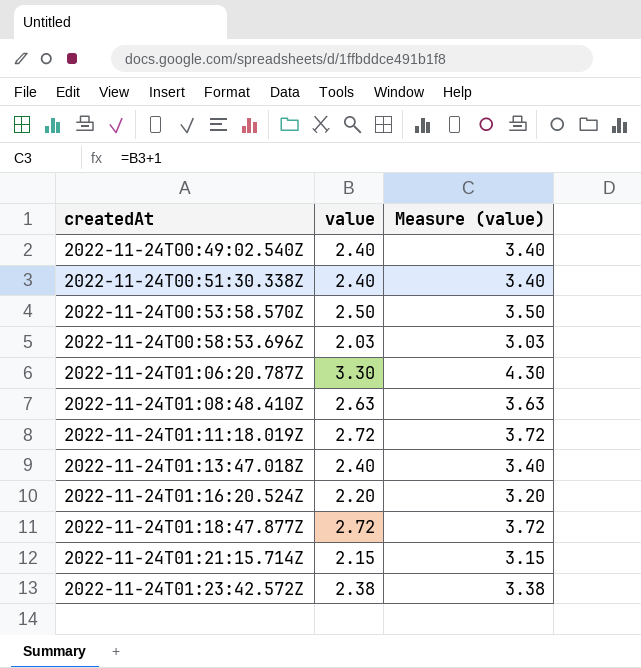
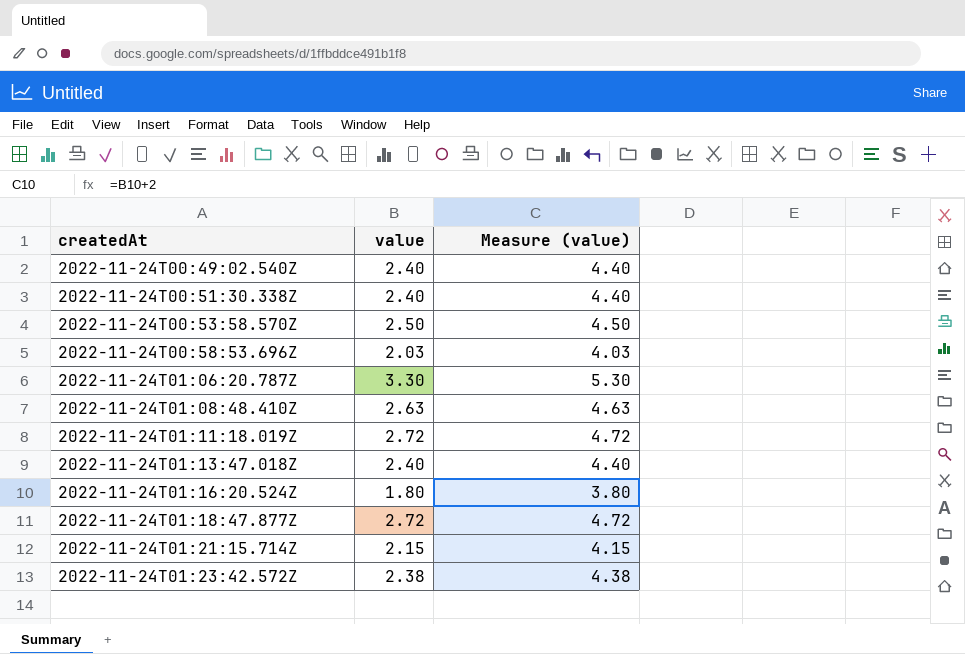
column Measure (value) | formula: [value] + 1 -> [value] + 2
2022-11-24T01:16:20.524Z | value: 2.20 -> 1.80

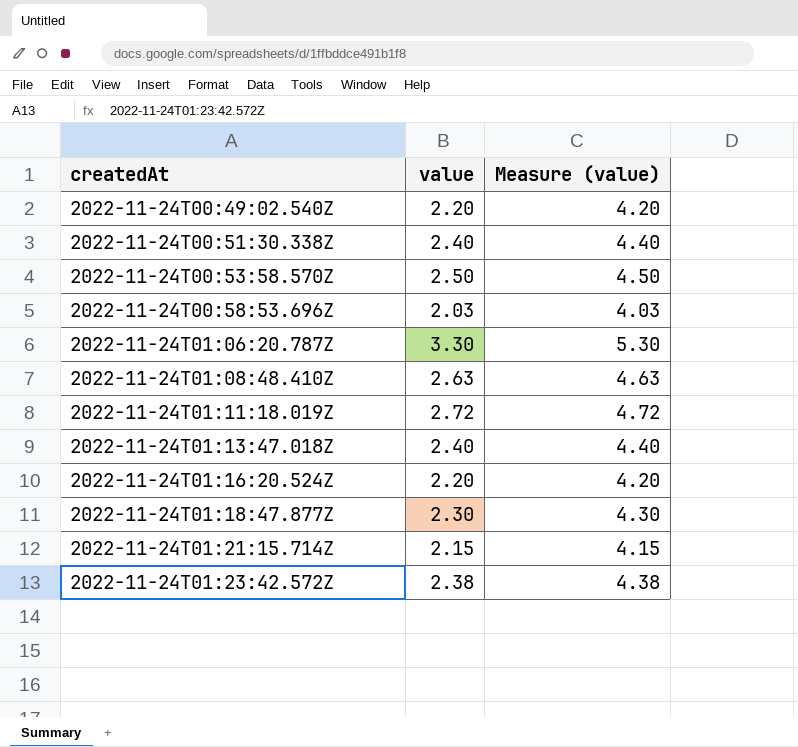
2022-11-24T00:49:02.540Z | value: 2.40 -> 2.20
2022-11-24T00:49:02.540Z | Measure (value): 4.40 -> 4.20
2022-11-24T01:16:20.524Z | value: 1.80 -> 2.20
2022-11-24T01:16:20.524Z | Measure (value): 3.80 -> 4.20
2022-11-24T01:18:47.877Z | value: 2.72 -> 2.30
2022-11-24T01:18:47.877Z | Measure (value): 4.72 -> 4.30

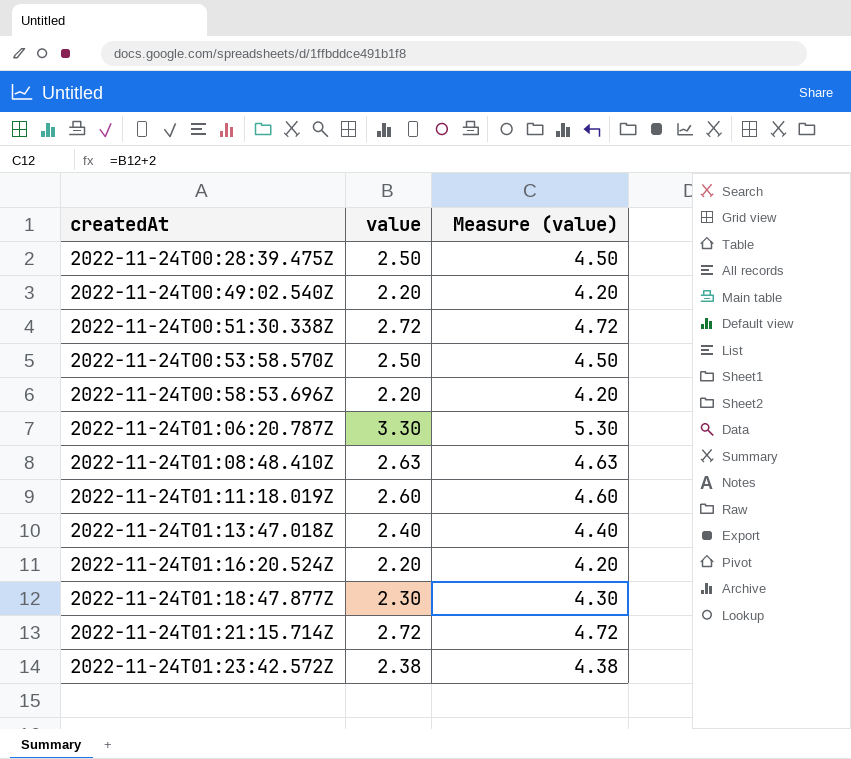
row 2022-11-24T00:28:39.475Z: none -> 2.50 | 4.50
2022-11-24T00:51:30.338Z | value: 2.40 -> 2.72
2022-11-24T00:51:30.338Z | Measure (value): 4.40 -> 4.72
2022-11-24T00:58:53.696Z | value: 2.03 -> 2.20
2022-11-24T00:58:53.696Z | Measure (value): 4.03 -> 4.20
2022-11-24T01:11:18.019Z | value: 2.72 -> 2.60
2022-11-24T01:11:18.019Z | Measure (value): 4.72 -> 4.60
2022-11-24T01:21:15.714Z | value: 2.15 -> 2.72
2022-11-24T01:21:15.714Z | Measure (value): 4.15 -> 4.72

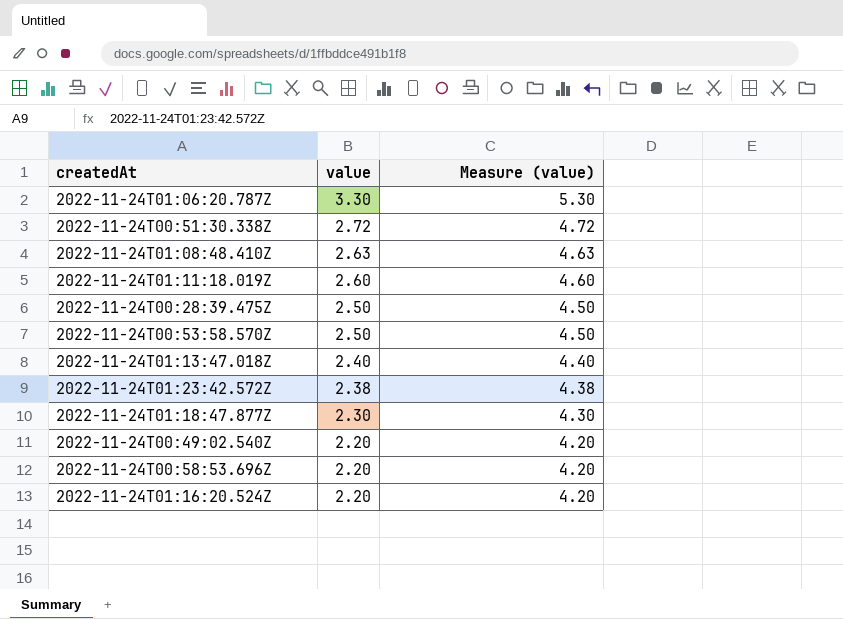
row order: createdAt ascending -> value descending
row 2022-11-24T01:21:15.714Z: 2.72 | 4.72 -> none

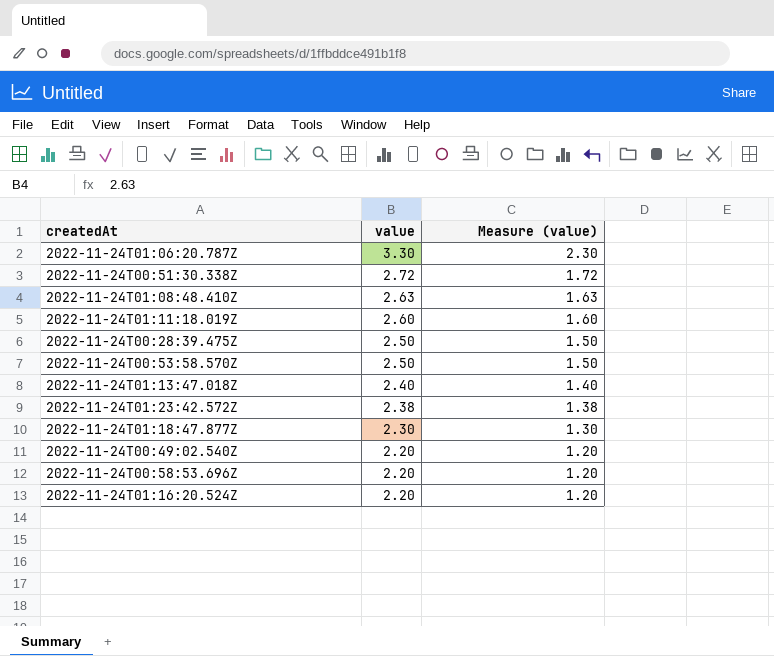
column Measure (value) | formula: [value] + 2 -> [value] - 1

